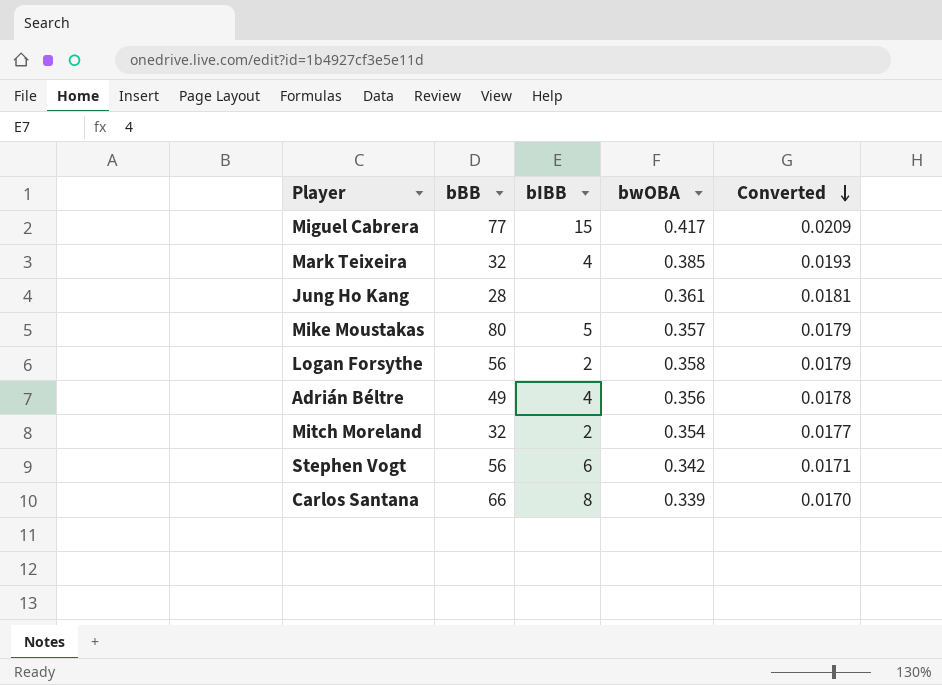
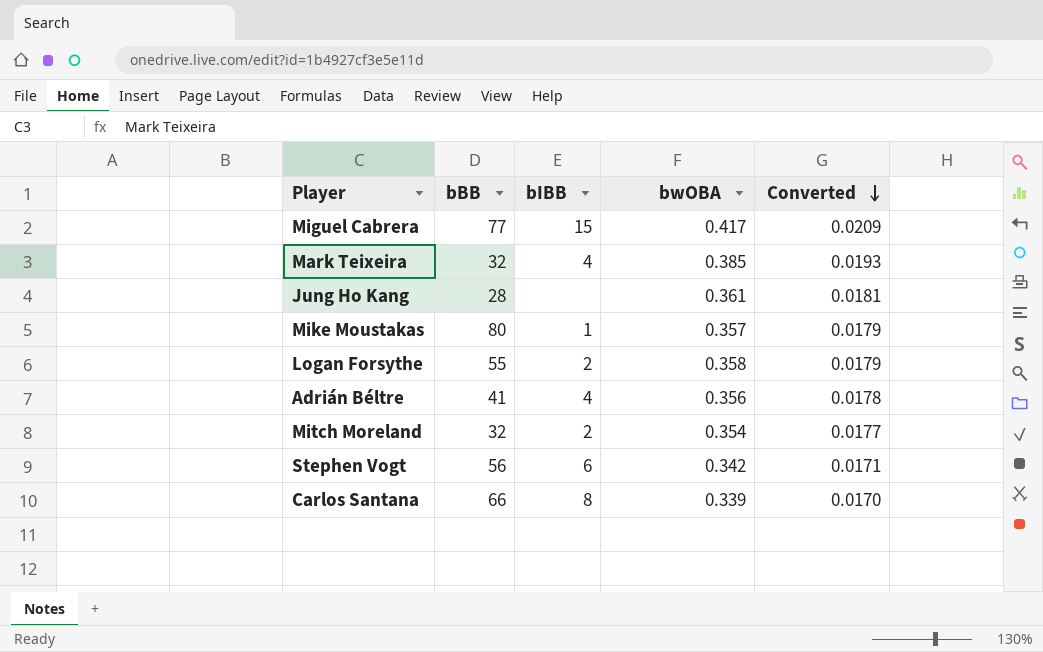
Mike Moustakas | bIBB: 5 -> 1
Logan Forsythe | bBB: 56 -> 55
Adrián Béltre | bBB: 49 -> 41

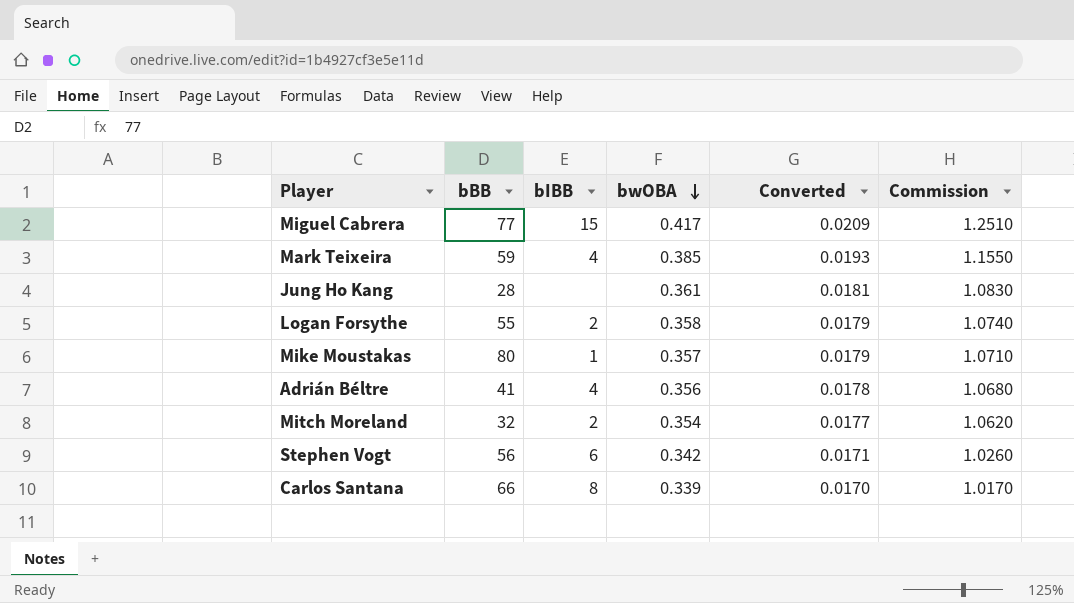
row order: Converted descending -> bwOBA descending
column Commission | formula: none -> [bwOBA] * 3
Mark Teixeira | bBB: 32 -> 59

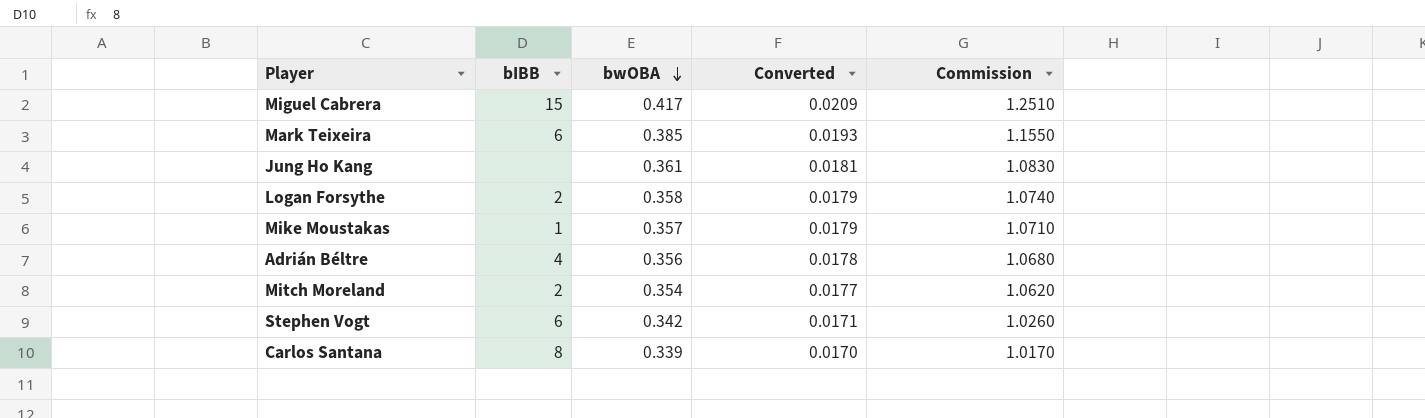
column bBB | position: 2 -> none
Mark Teixeira | bIBB: 4 -> 6

